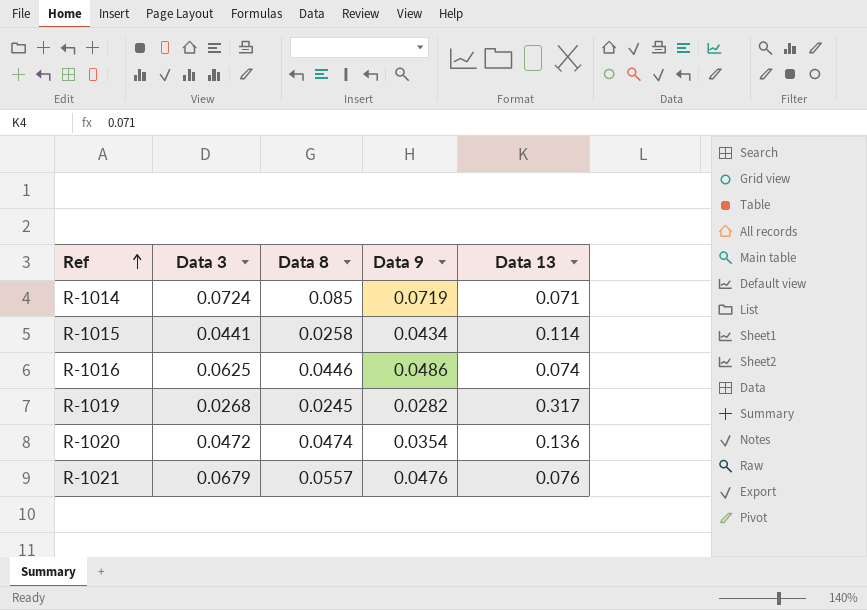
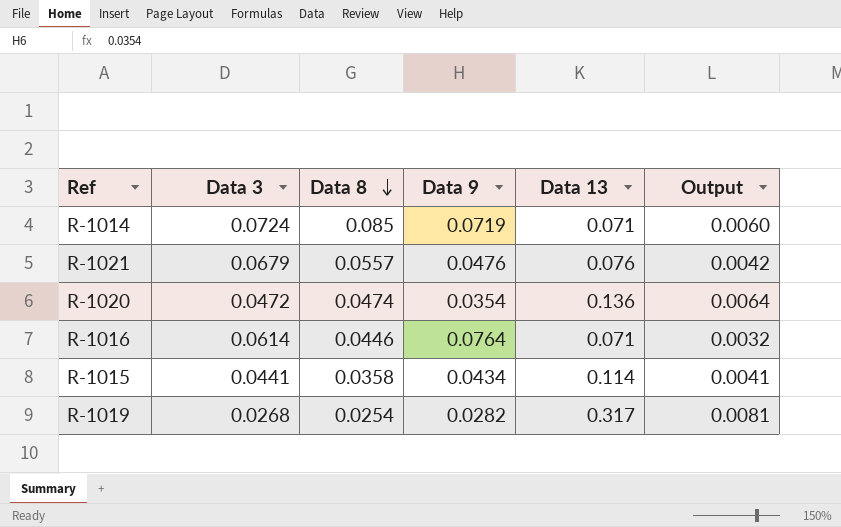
row order: Ref ascending -> Data 8 descending
column Output | formula: none -> [Data 8] * [Data 13]
R-1016 | Data 3: 0.0625 -> 0.0614
R-1016 | Data 9: 0.0486 -> 0.0764
R-1016 | Data 13: 0.074 -> 0.071
R-1015 | Data 8: 0.0258 -> 0.0358
R-1019 | Data 8: 0.0245 -> 0.0254

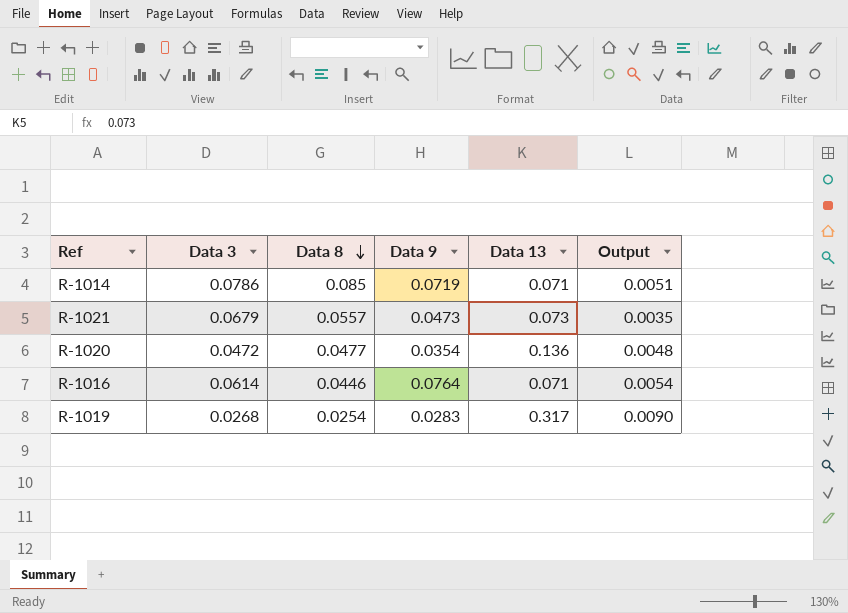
column Output | formula: [Data 8] * [Data 13] -> [Data 9] * [Data 13]
row R-1015: 0.0441 | 0.0358 | 0.0434 | 0.114 | 0.0041 -> none
R-1014 | Data 3: 0.0724 -> 0.0786
R-1021 | Data 9: 0.0476 -> 0.0473
R-1021 | Data 13: 0.076 -> 0.073
R-1020 | Data 8: 0.0474 -> 0.0477
R-1019 | Data 9: 0.0282 -> 0.0283

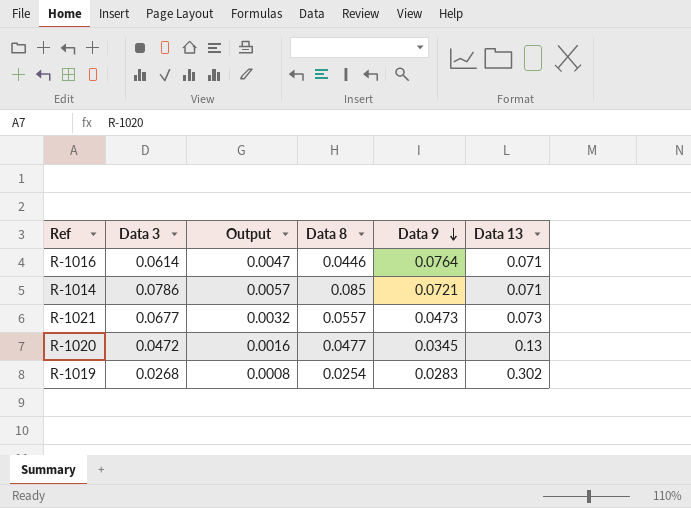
row order: Data 8 descending -> Data 9 descending
column Output | formula: [Data 9] * [Data 13] -> [Data 3] * [Data 9]
column Output | position: 6 -> 3
R-1014 | Data 9: 0.0719 -> 0.0721
R-1021 | Data 3: 0.0679 -> 0.0677
R-1020 | Data 9: 0.0354 -> 0.0345
R-1020 | Data 13: 0.136 -> 0.13
R-1019 | Data 13: 0.317 -> 0.302

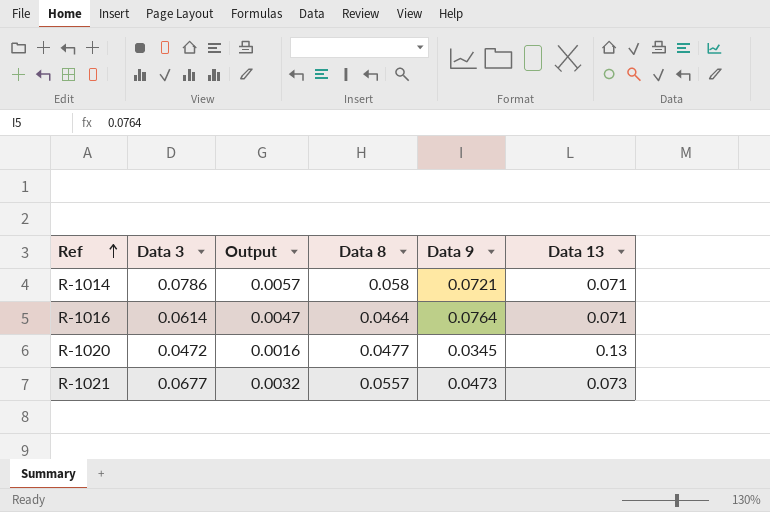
row order: Data 9 descending -> Ref ascending
row R-1019: 0.0268 | 0.0008 | 0.0254 | 0.0283 | 0.302 -> none
R-1014 | Data 8: 0.085 -> 0.058
R-1016 | Data 8: 0.0446 -> 0.0464

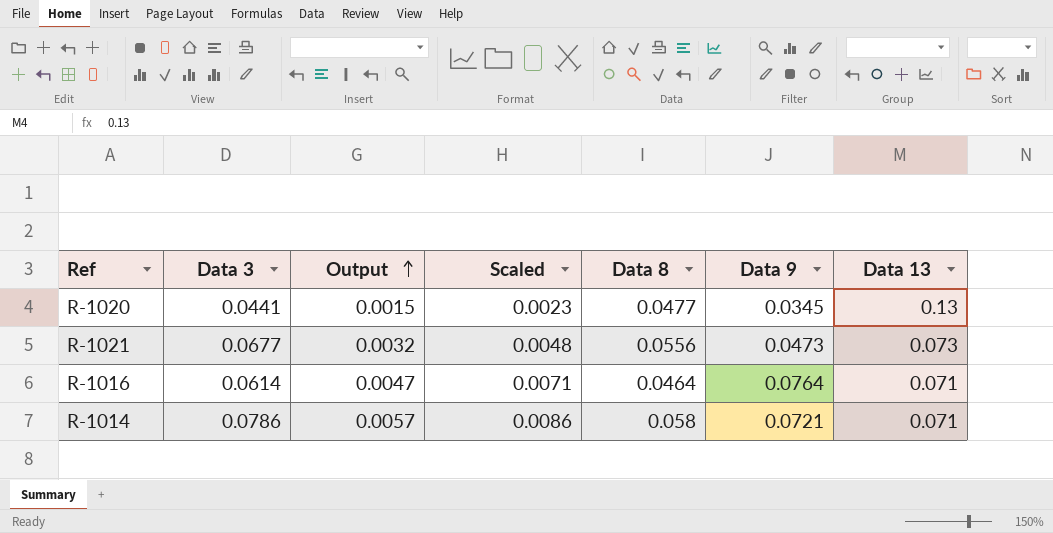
row order: Ref ascending -> Output ascending
column Scaled | formula: none -> [Output] * 1.5
R-1020 | Data 3: 0.0472 -> 0.0441
R-1020 | Output: 0.0016 -> 0.0015
R-1021 | Data 8: 0.0557 -> 0.0556

